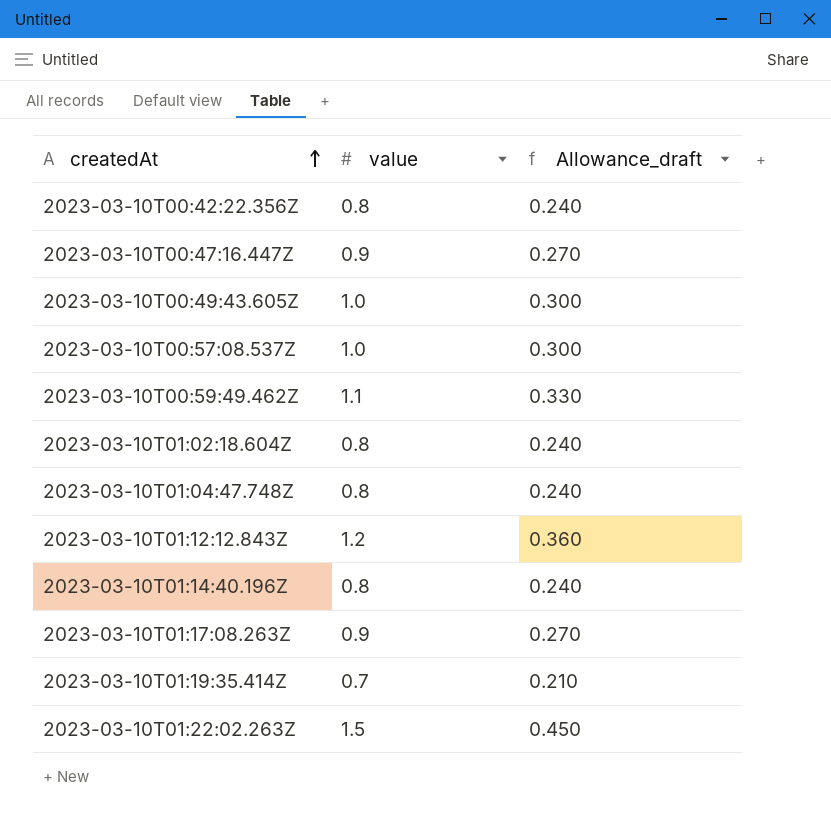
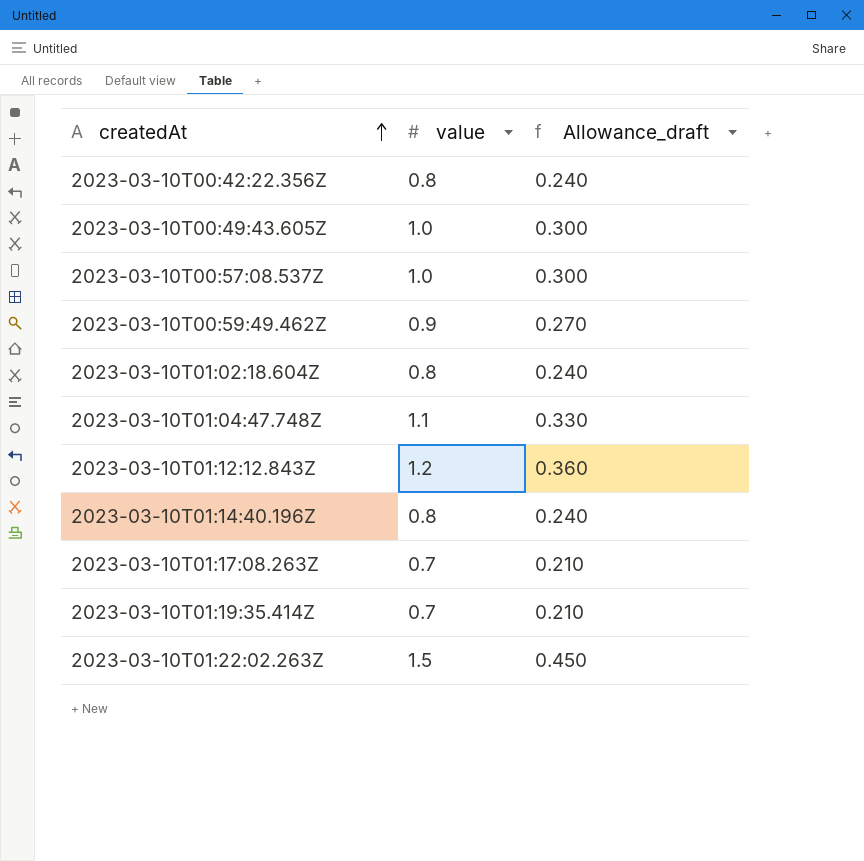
row 2023-03-10T00:47:16.447Z: 0.9 | 0.270 -> none
2023-03-10T00:59:49.462Z | value: 1.1 -> 0.9
2023-03-10T00:59:49.462Z | Allowance_draft: 0.330 -> 0.270
2023-03-10T01:04:47.748Z | value: 0.8 -> 1.1
2023-03-10T01:04:47.748Z | Allowance_draft: 0.240 -> 0.330
2023-03-10T01:17:08.263Z | value: 0.9 -> 0.7
2023-03-10T01:17:08.263Z | Allowance_draft: 0.270 -> 0.210

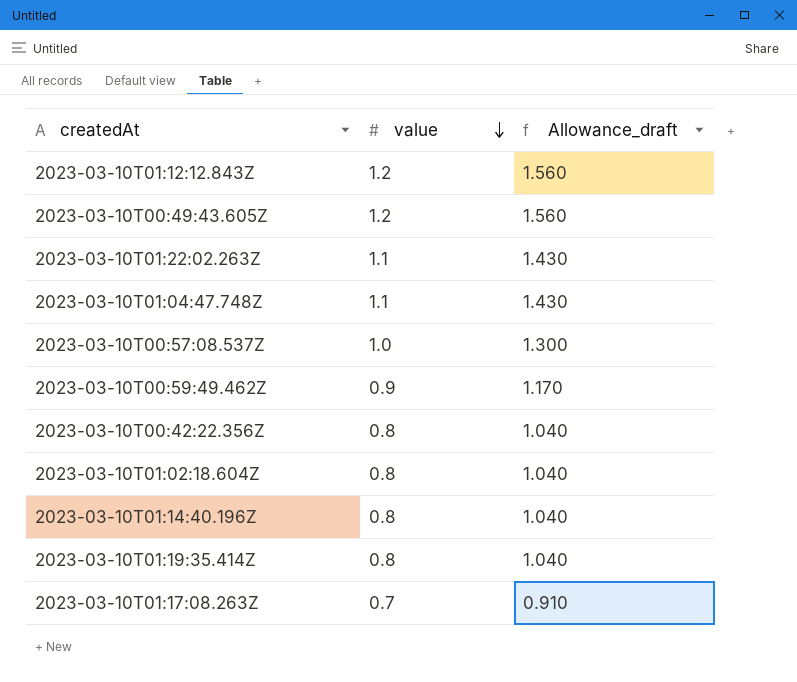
row order: createdAt ascending -> value descending
column Allowance_draft | formula: [value] * 0.3 -> [value] * 1.3
2023-03-10T00:49:43.605Z | value: 1.0 -> 1.2
2023-03-10T01:22:02.263Z | value: 1.5 -> 1.1
2023-03-10T01:19:35.414Z | value: 0.7 -> 0.8

